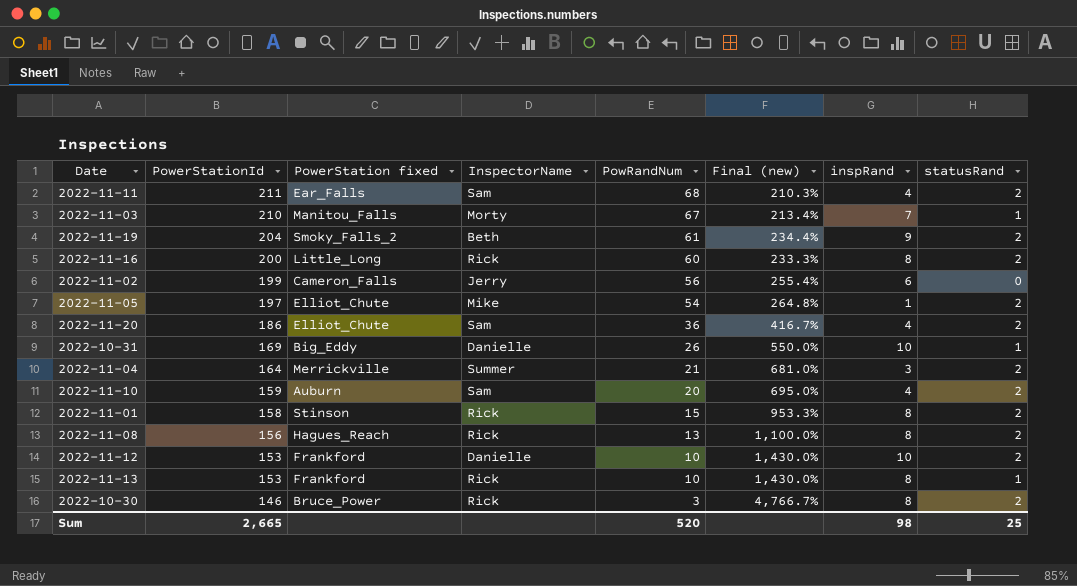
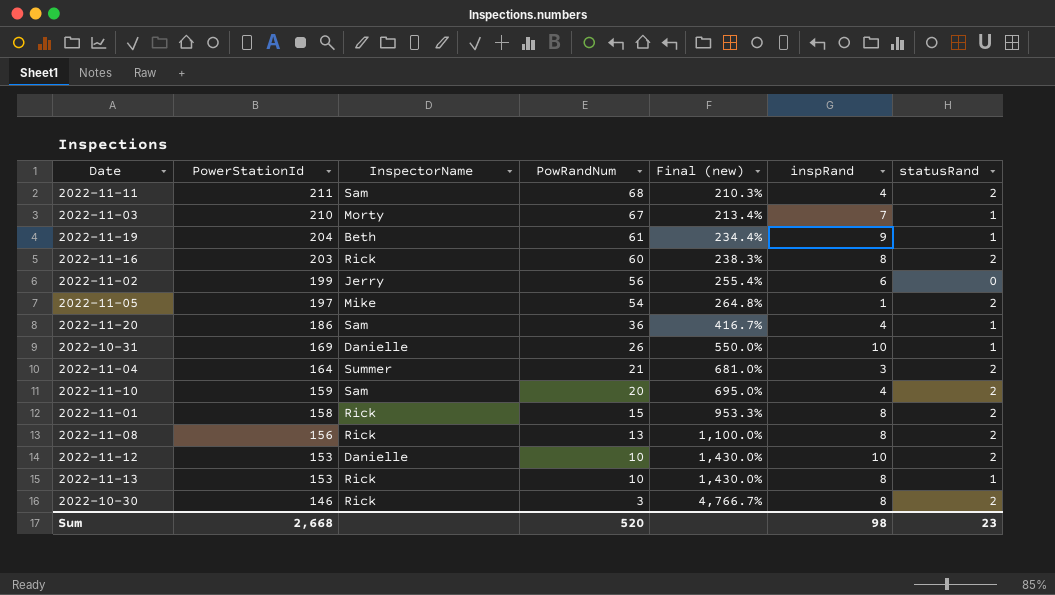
column PowerStation fixed | position: 3 -> none
2022-11-19 | statusRand: 2 -> 1
2022-11-16 | PowerStationId: 200 -> 203
2022-11-16 | Final (new): 233.3% -> 238.3%
2022-11-20 | statusRand: 2 -> 1
Sum | PowerStationId: 2,665 -> 2,668
Sum | statusRand: 25 -> 23

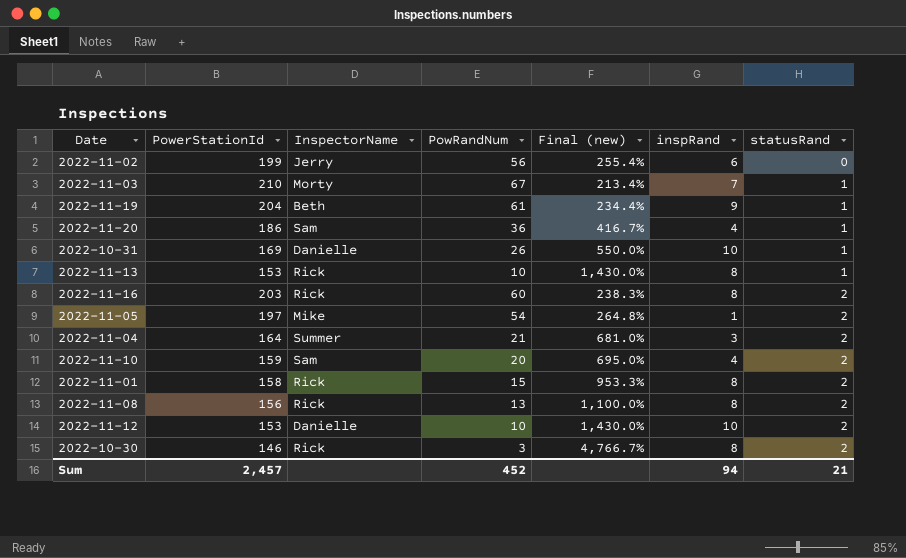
row order: PowerStationId descending -> statusRand ascending
row 2022-11-11: 211 | Sam | 68 | 210.3% | 4 | 2 -> none
Sum | PowerStationId: 2,668 -> 2,457
Sum | PowRandNum: 520 -> 452
Sum | inspRand: 98 -> 94
Sum | statusRand: 23 -> 21

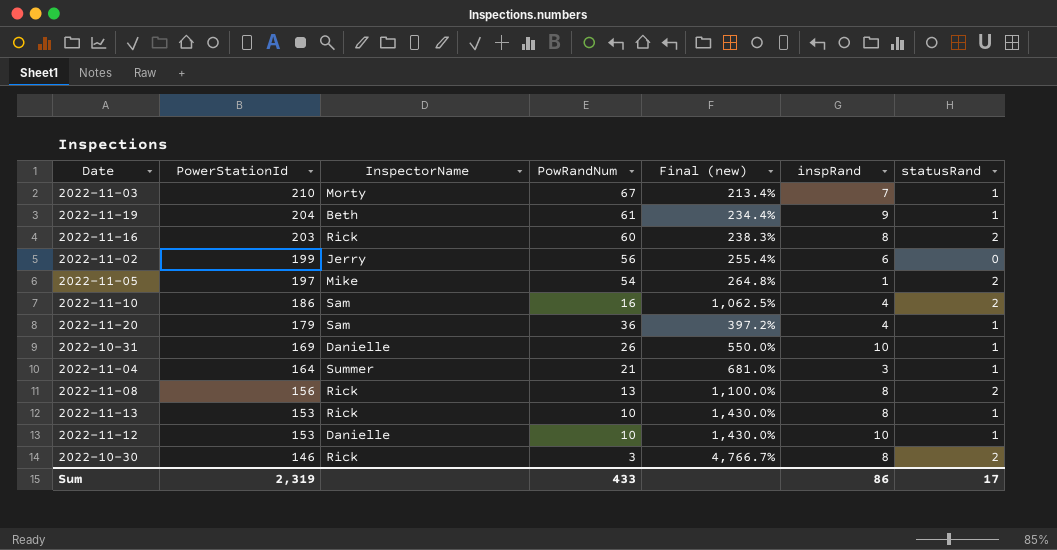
row order: statusRand ascending -> PowerStationId descending
row 2022-11-01: 158 | Rick | 15 | 953.3% | 8 | 2 -> none
2022-11-10 | PowerStationId: 159 -> 186
2022-11-10 | PowRandNum: 20 -> 16
2022-11-10 | Final (new): 695.0% -> 1,062.5%
2022-11-20 | PowerStationId: 186 -> 179
2022-11-20 | Final (new): 416.7% -> 397.2%
2022-11-04 | statusRand: 2 -> 1
2022-11-12 | statusRand: 2 -> 1
Sum | PowerStationId: 2,457 -> 2,319
Sum | PowRandNum: 452 -> 433
Sum | inspRand: 94 -> 86
Sum | statusRand: 21 -> 17

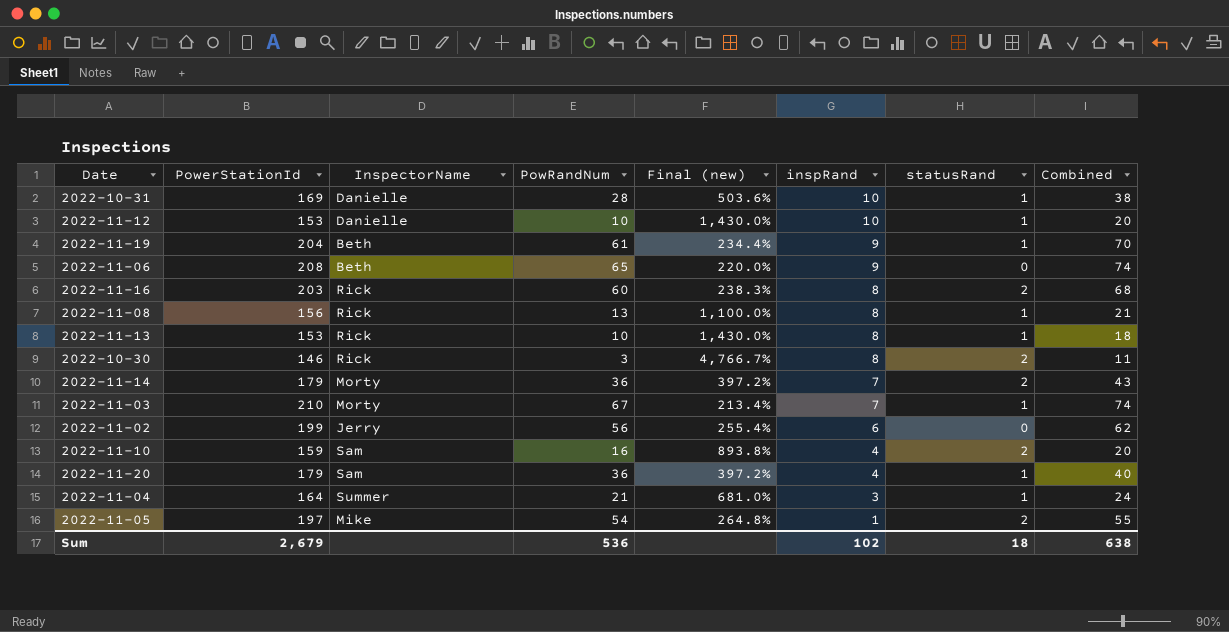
row order: PowerStationId descending -> inspRand descending
column Combined | formula: none -> [PowRandNum] + [inspRand]
2022-10-31 | PowRandNum: 26 -> 28
2022-10-31 | Final (new): 550.0% -> 503.6%
row 2022-11-06: none -> 208 | Beth | 65 | 220.0% | 9 | 0 | 74
2022-11-08 | statusRand: 2 -> 1
row 2022-11-14: none -> 179 | Morty | 36 | 397.2% | 7 | 2 | 43
2022-11-10 | PowerStationId: 186 -> 159
2022-11-10 | Final (new): 1,062.5% -> 893.8%
Sum | PowerStationId: 2,319 -> 2,679
Sum | PowRandNum: 433 -> 536
Sum | inspRand: 86 -> 102
Sum | statusRand: 17 -> 18

